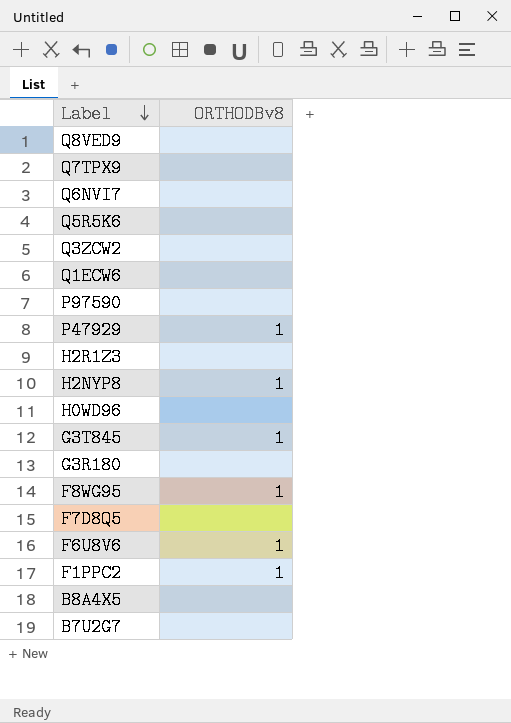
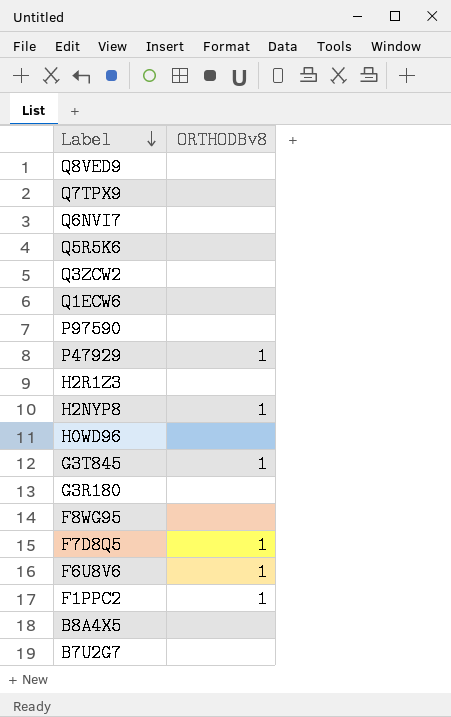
F8WG95 | ORTHODBv8: 1 -> none
F7D8Q5 | ORTHODBv8: none -> 1

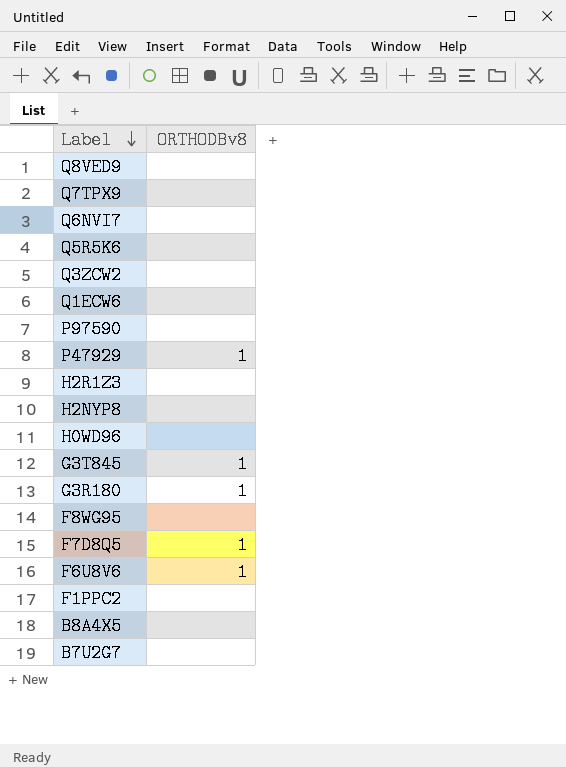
H2NYP8 | ORTHODBv8: 1 -> none
G3R180 | ORTHODBv8: none -> 1
F1PPC2 | ORTHODBv8: 1 -> none

